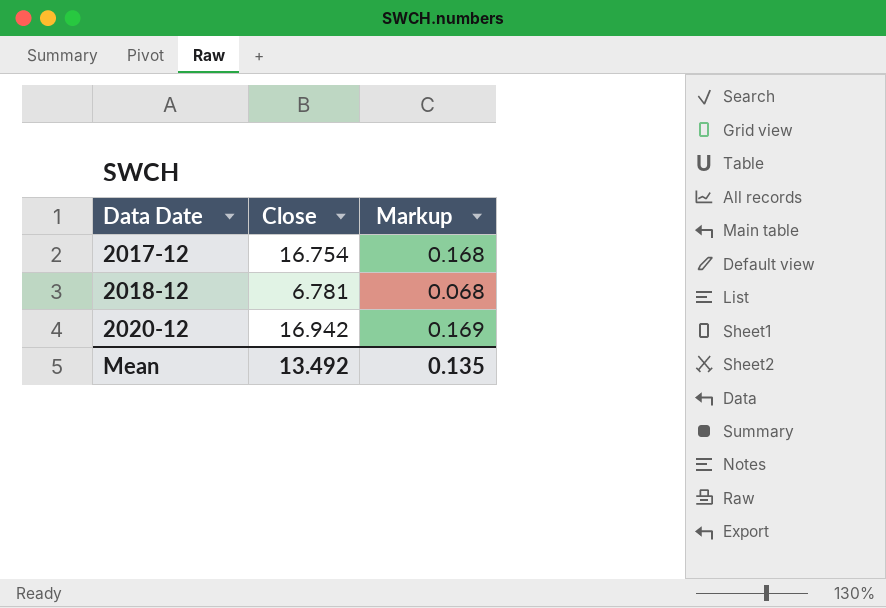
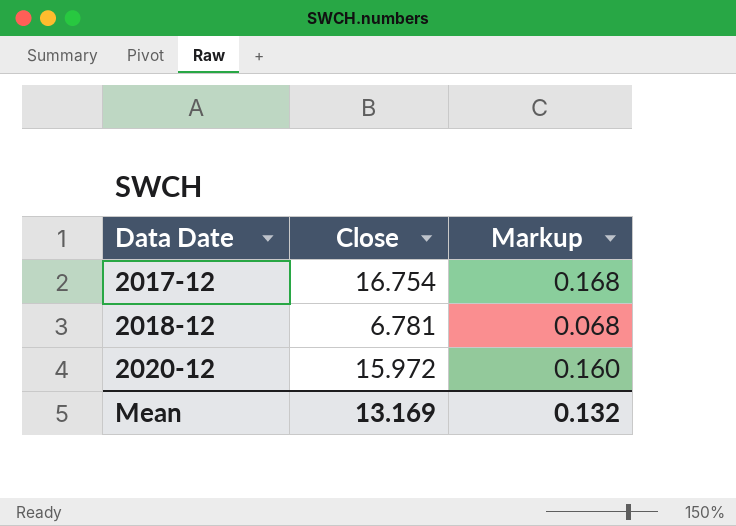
2020-12 | Close: 16.942 -> 15.972
2020-12 | Markup: 0.169 -> 0.160
Mean | Close: 13.492 -> 13.169
Mean | Markup: 0.135 -> 0.132

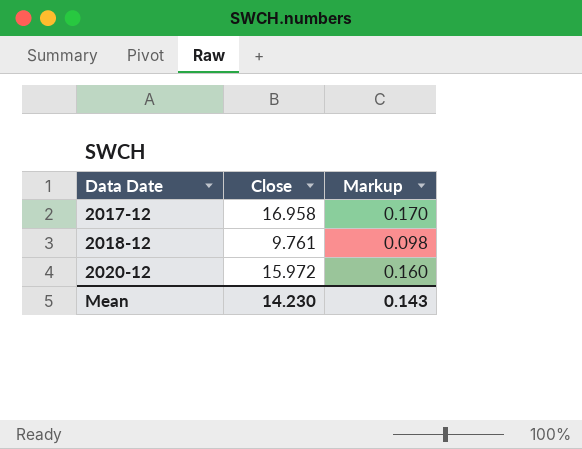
2017-12 | Close: 16.754 -> 16.958
2017-12 | Markup: 0.168 -> 0.170
2018-12 | Close: 6.781 -> 9.761
2018-12 | Markup: 0.068 -> 0.098
Mean | Close: 13.169 -> 14.230
Mean | Markup: 0.132 -> 0.143

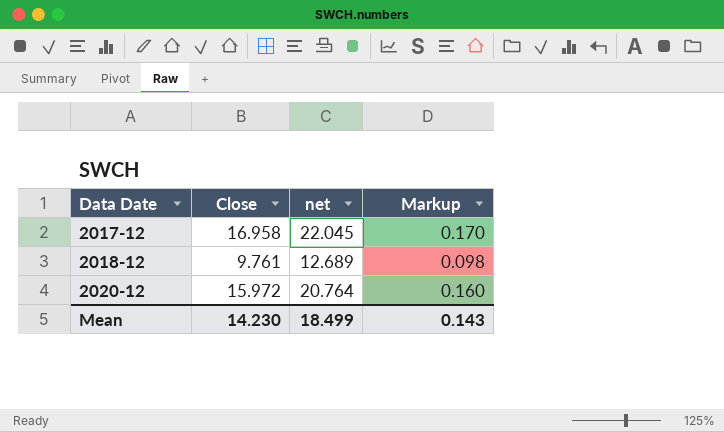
column net | formula: none -> [Close] * 1.3

